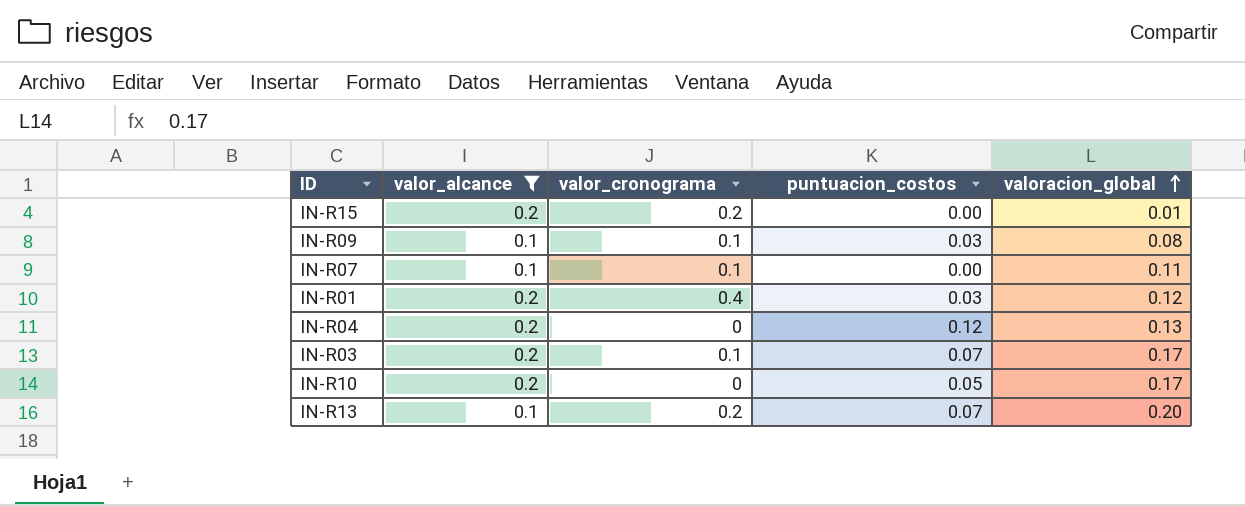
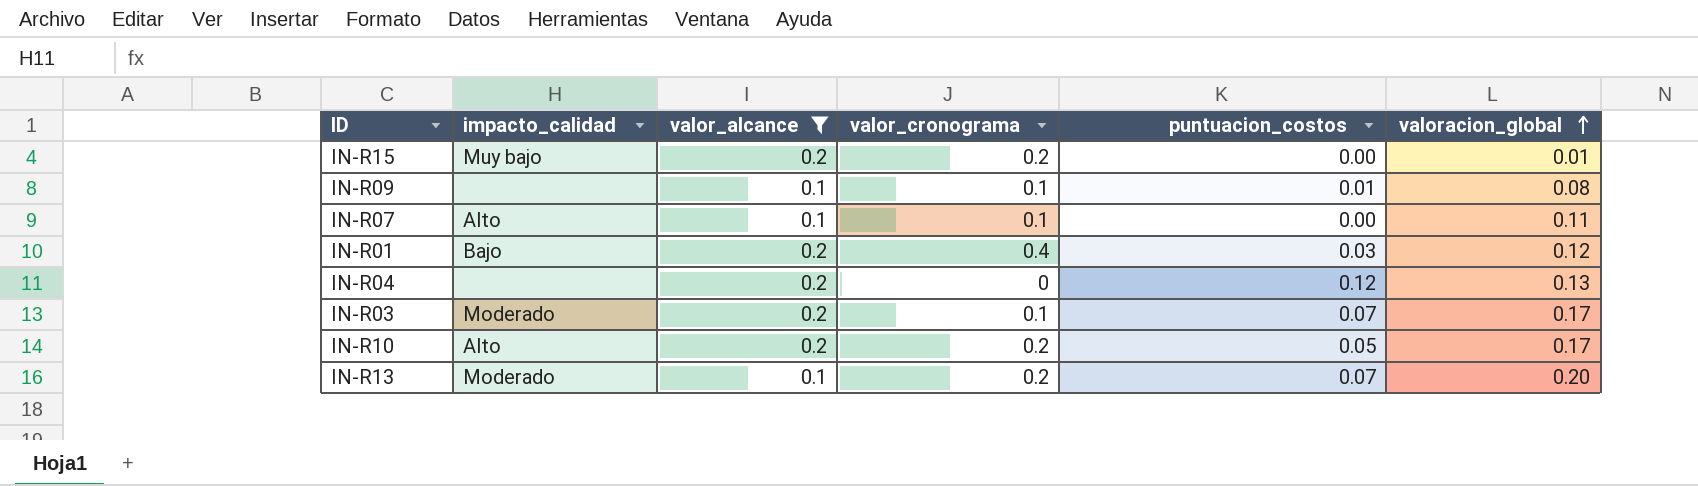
column impacto_calidad | position: none -> 2
IN-R09 | puntuacion_costos: 0.03 -> 0.01
IN-R10 | valor_cronograma: 0 -> 0.2

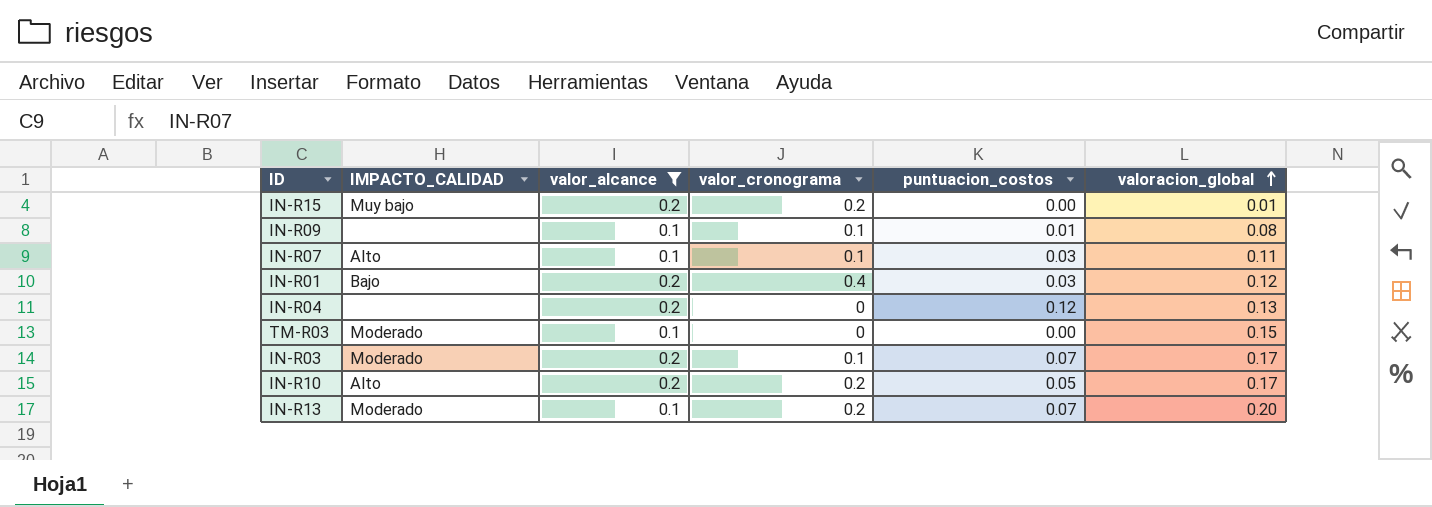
column name: impacto_calidad -> IMPACTO_CALIDAD
IN-R07 | puntuacion_costos: 0.00 -> 0.03
row TM-R03: none -> Moderado | 0.1 | 0 | 0.00 | 0.15

